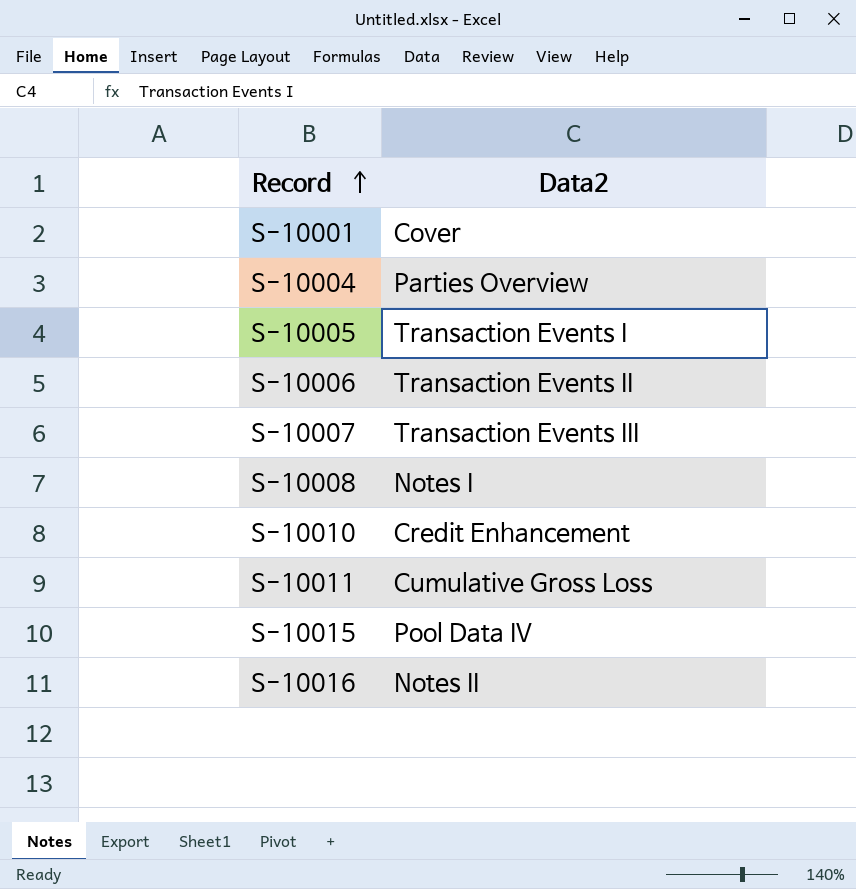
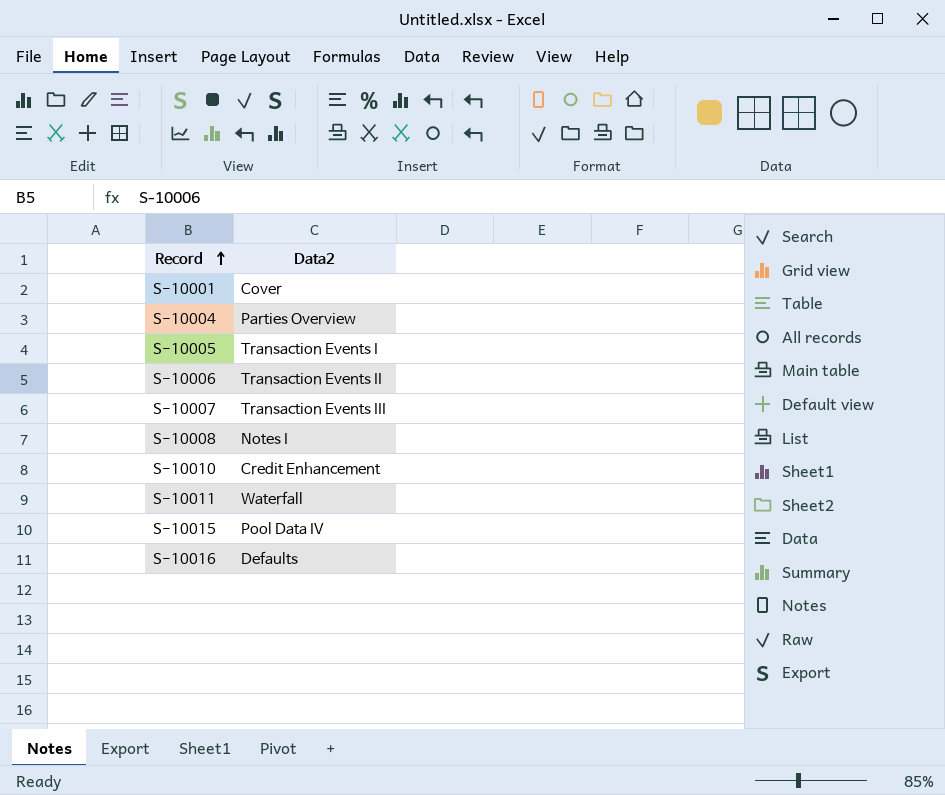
S-10011 | Data2: Cumulative Gross Loss -> Waterfall
S-10016 | Data2: Notes II -> Defaults

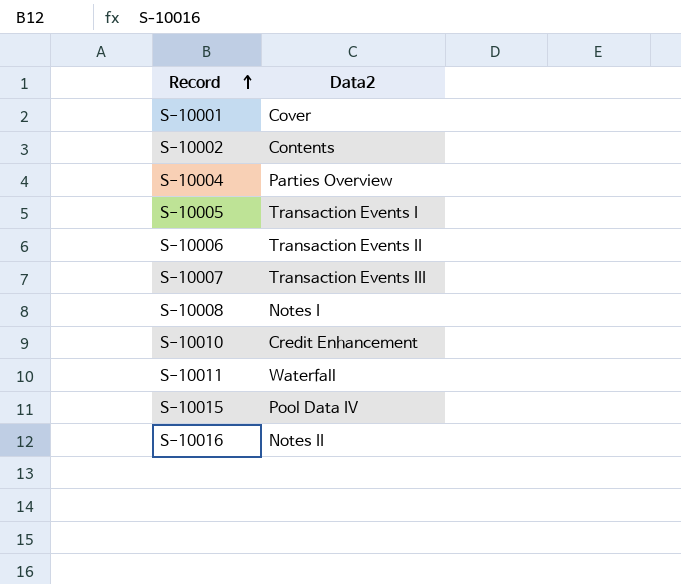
row S-10002: none -> Contents
S-10016 | Data2: Defaults -> Notes II

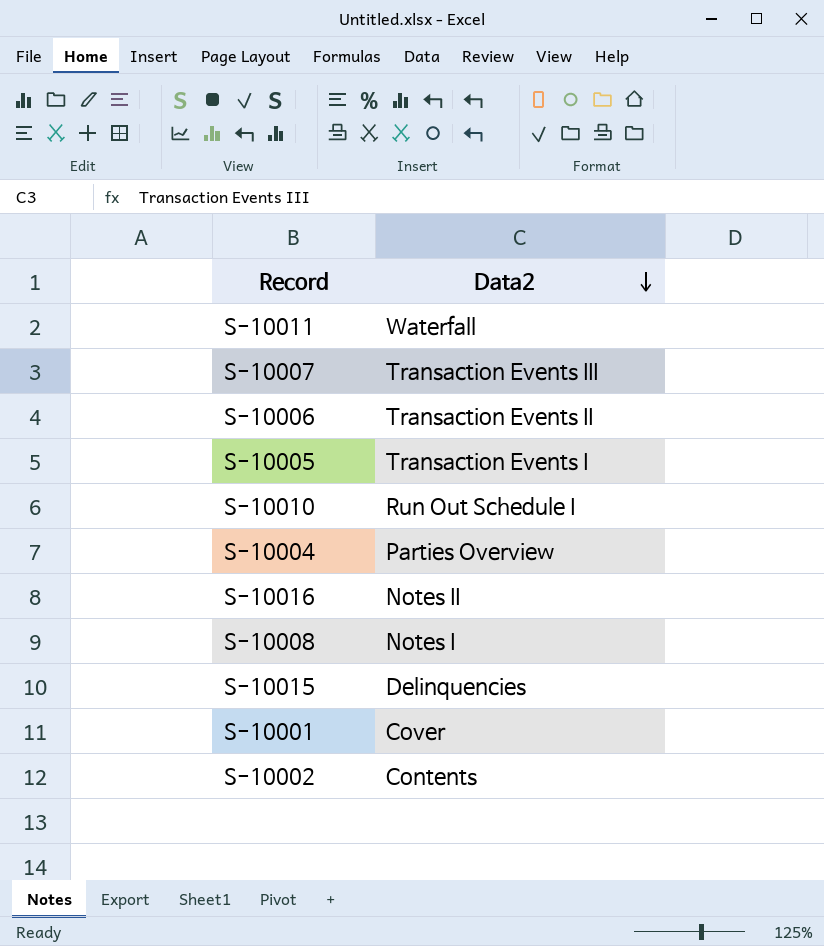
row order: Record ascending -> Data2 descending
S-10010 | Data2: Credit Enhancement -> Run Out Schedule I
S-10015 | Data2: Pool Data IV -> Delinquencies

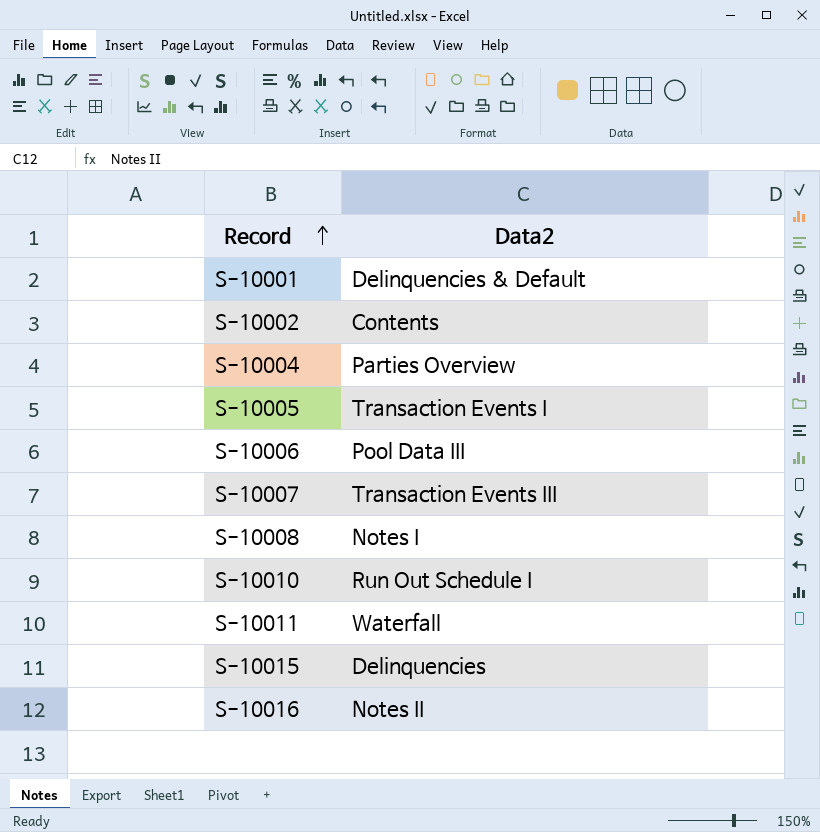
row order: Data2 descending -> Record ascending
S-10001 | Data2: Cover -> Delinquencies & Default
S-10006 | Data2: Transaction Events II -> Pool Data III

